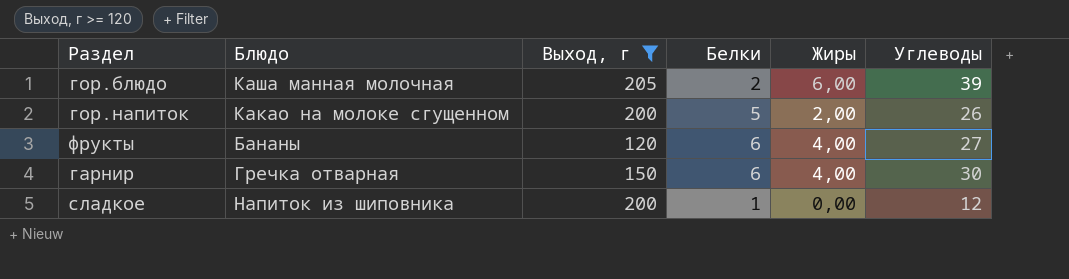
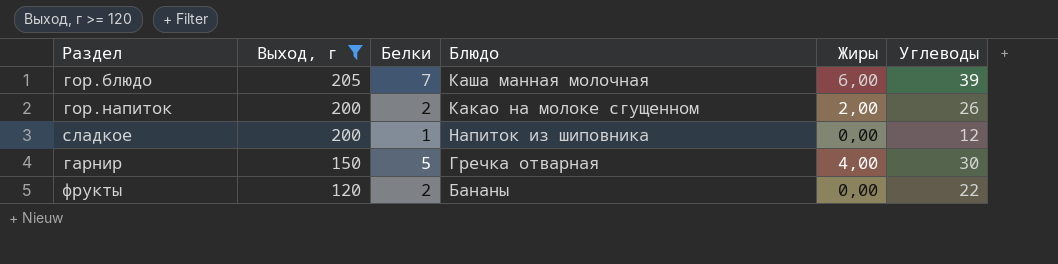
row order: none -> Выход, г descending
column Блюдо | position: 2 -> 4
гор.блюдо | Белки: 2 -> 7
гор.напиток | Белки: 5 -> 2
гарнир | Белки: 6 -> 5
фрукты | Белки: 6 -> 2
фрукты | Жиры: 4,00 -> 0,00
фрукты | Углеводы: 27 -> 22

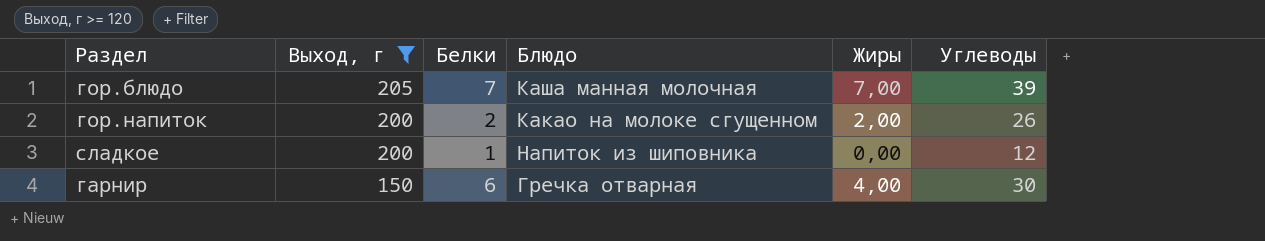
row фрукты: 120 | 2 | Бананы | 0,00 | 22 -> none
гор.блюдо | Жиры: 6,00 -> 7,00
гарнир | Белки: 5 -> 6

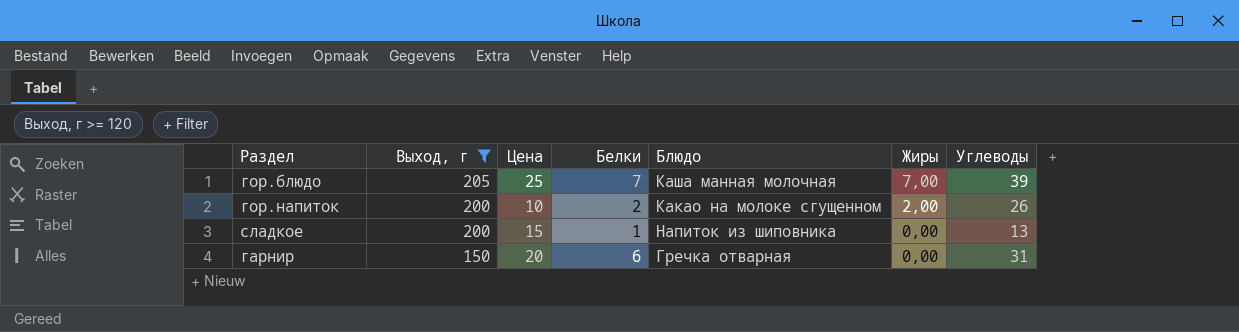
column Цена | position: none -> 3
сладкое | Углеводы: 12 -> 13
гарнир | Жиры: 4,00 -> 0,00
гарнир | Углеводы: 30 -> 31

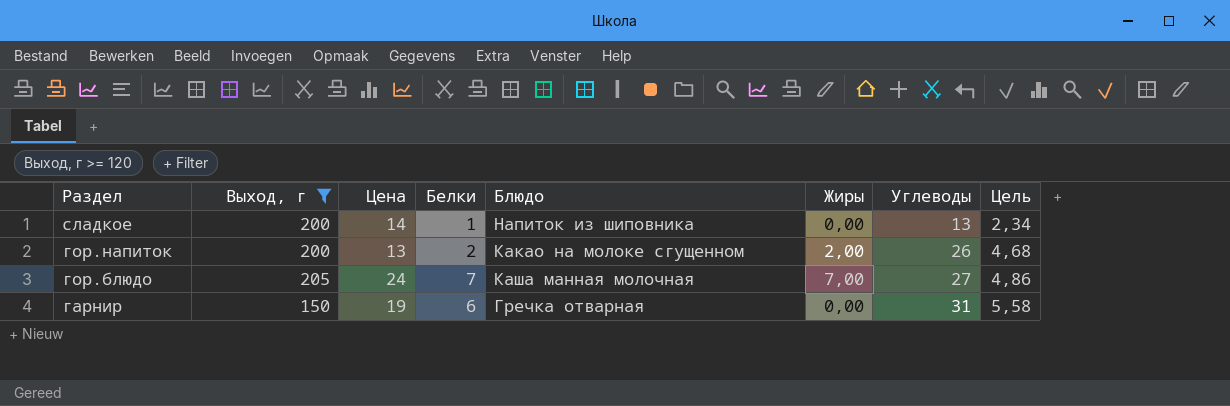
row order: Выход, г descending -> Раздел descending
column Цель | formula: none -> [Углеводы] * 0,18
сладкое | Цена: 15 -> 14
гор.напиток | Цена: 10 -> 13
гор.блюдо | Цена: 25 -> 24
гор.блюдо | Углеводы: 39 -> 27
гарнир | Цена: 20 -> 19

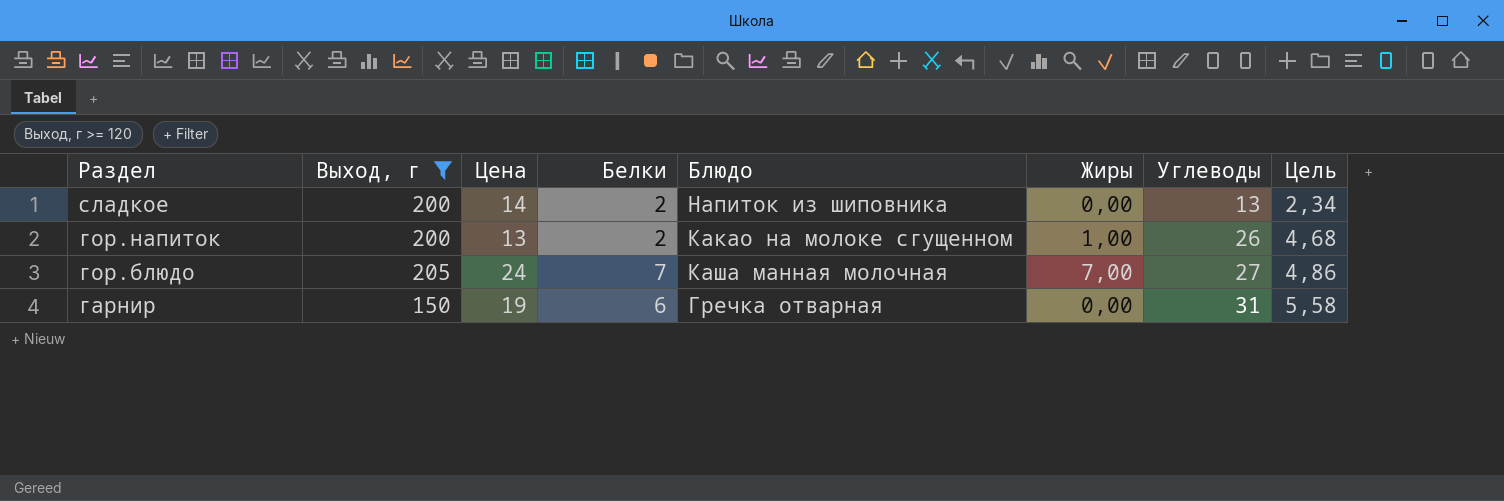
сладкое | Белки: 1 -> 2
гор.напиток | Жиры: 2,00 -> 1,00

